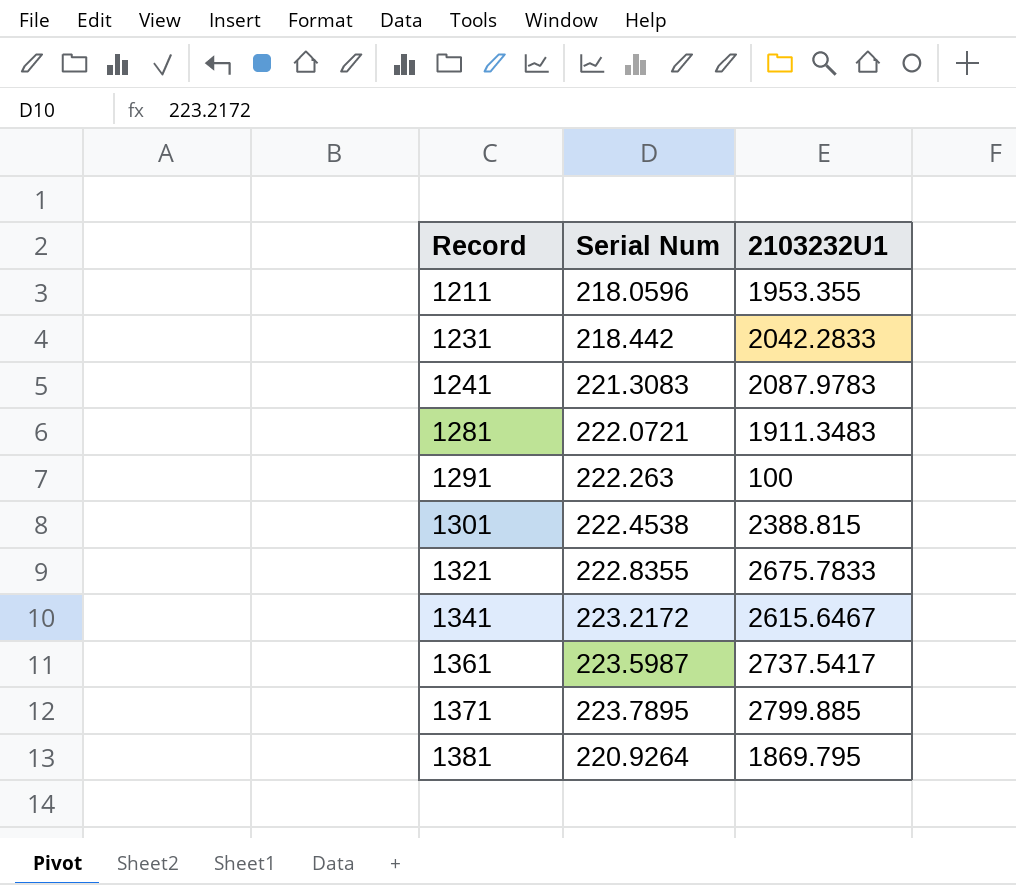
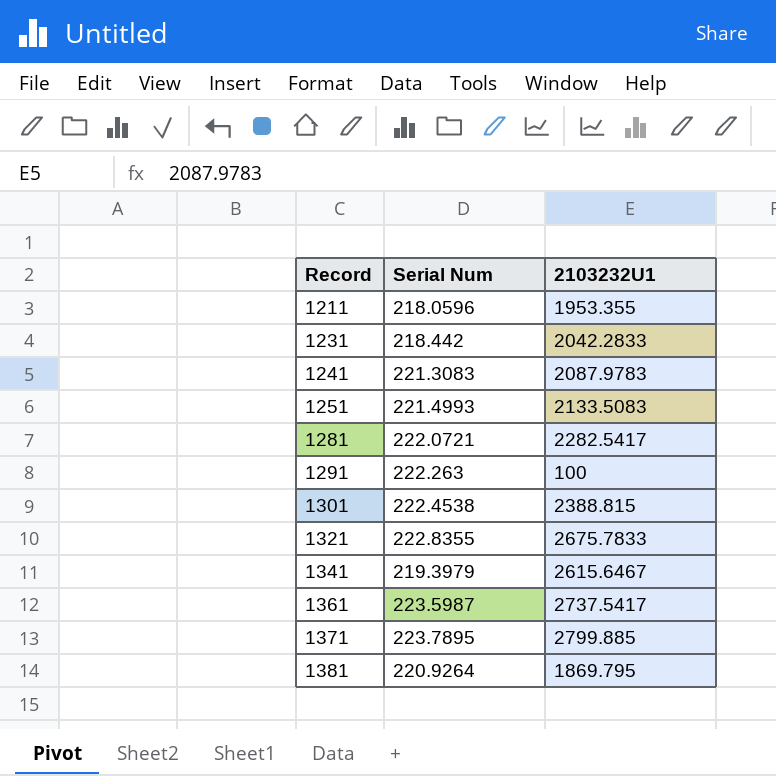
row 1251: none -> 221.4993 | 2133.5083
1281 | 2103232U1: 1911.3483 -> 2282.5417
1341 | Serial Num: 223.2172 -> 219.3979

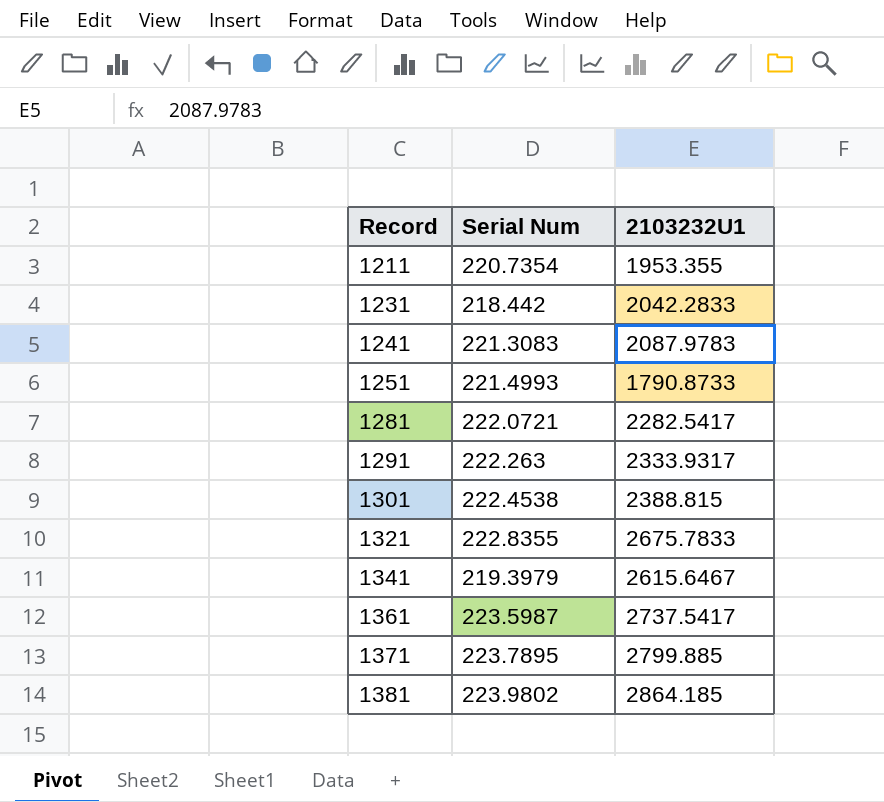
1211 | Serial Num: 218.0596 -> 220.7354
1251 | 2103232U1: 2133.5083 -> 1790.8733
1291 | 2103232U1: 100 -> 2333.9317
1381 | Serial Num: 220.9264 -> 223.9802
1381 | 2103232U1: 1869.795 -> 2864.185

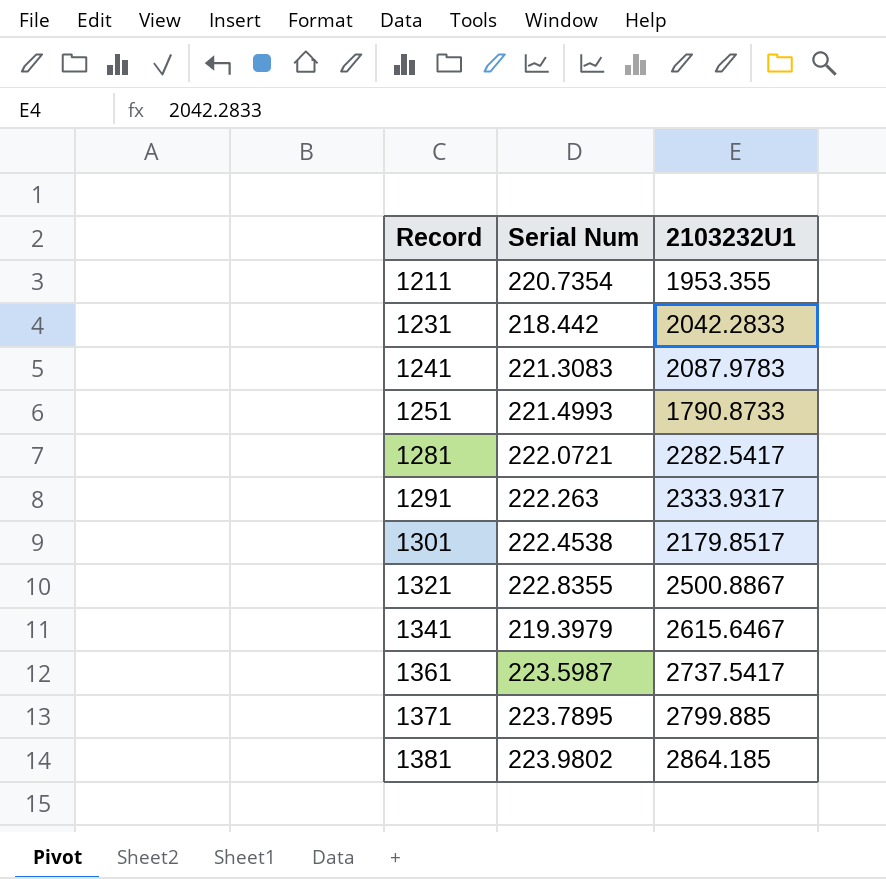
1301 | 2103232U1: 2388.815 -> 2179.8517
1321 | 2103232U1: 2675.7833 -> 2500.8867

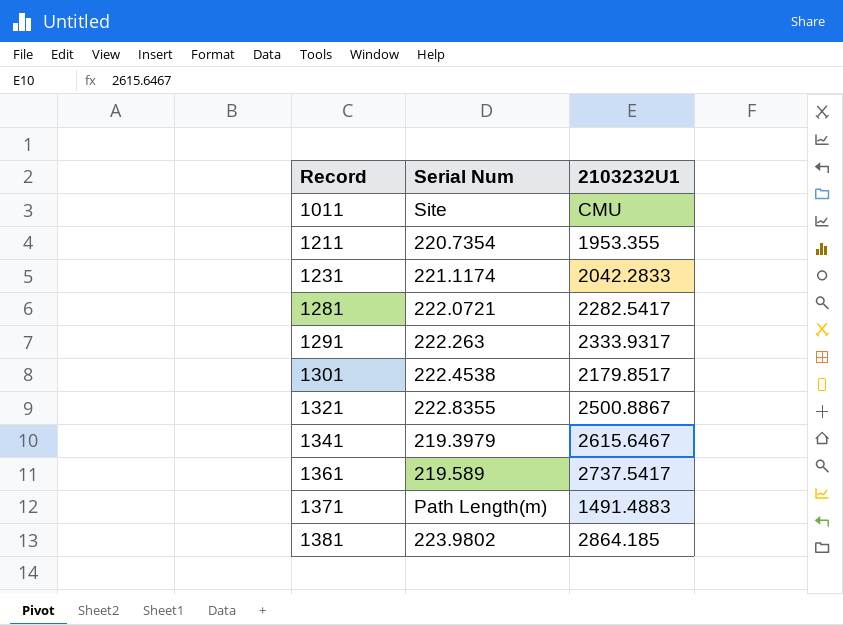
row 1241: 221.3083 | 2087.9783 -> none
row 1251: 221.4993 | 1790.8733 -> none
row 1011: none -> Site | CMU
1231 | Serial Num: 218.442 -> 221.1174
1361 | Serial Num: 223.5987 -> 219.589
1371 | Serial Num: 223.7895 -> Path Length(m)
1371 | 2103232U1: 2799.885 -> 1491.4883

